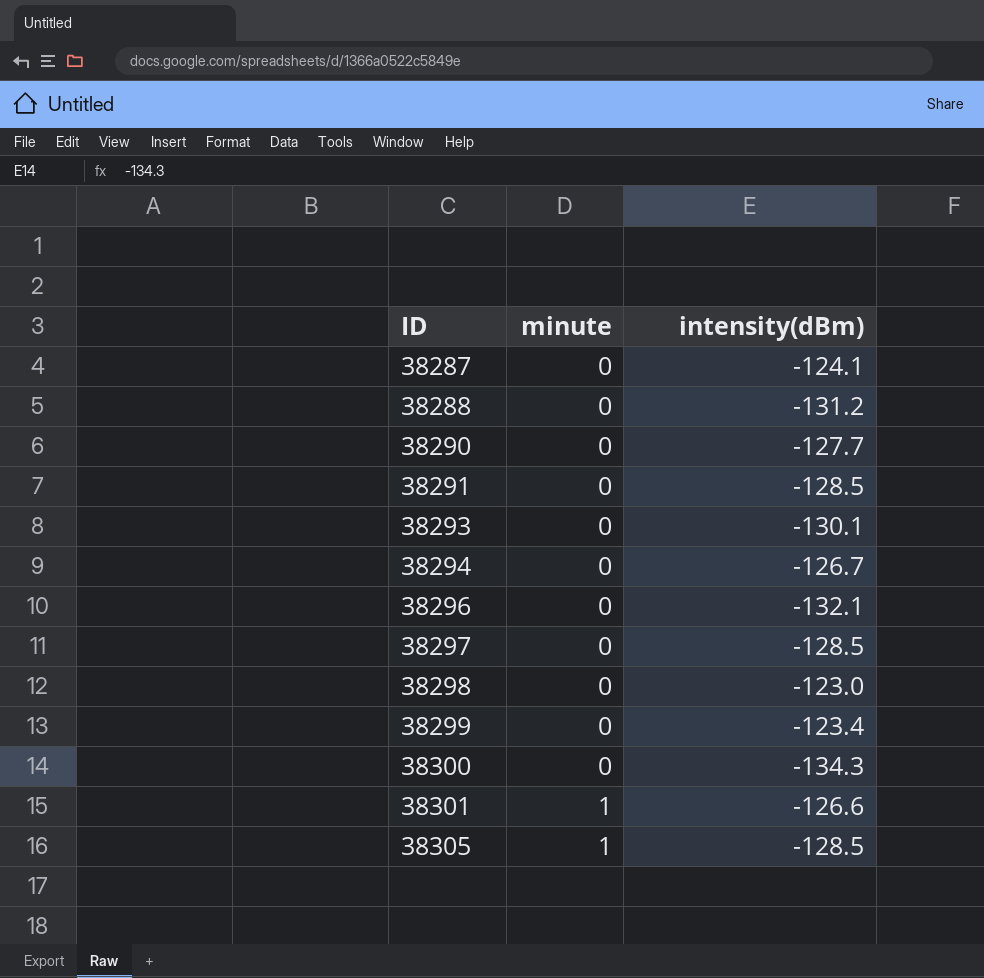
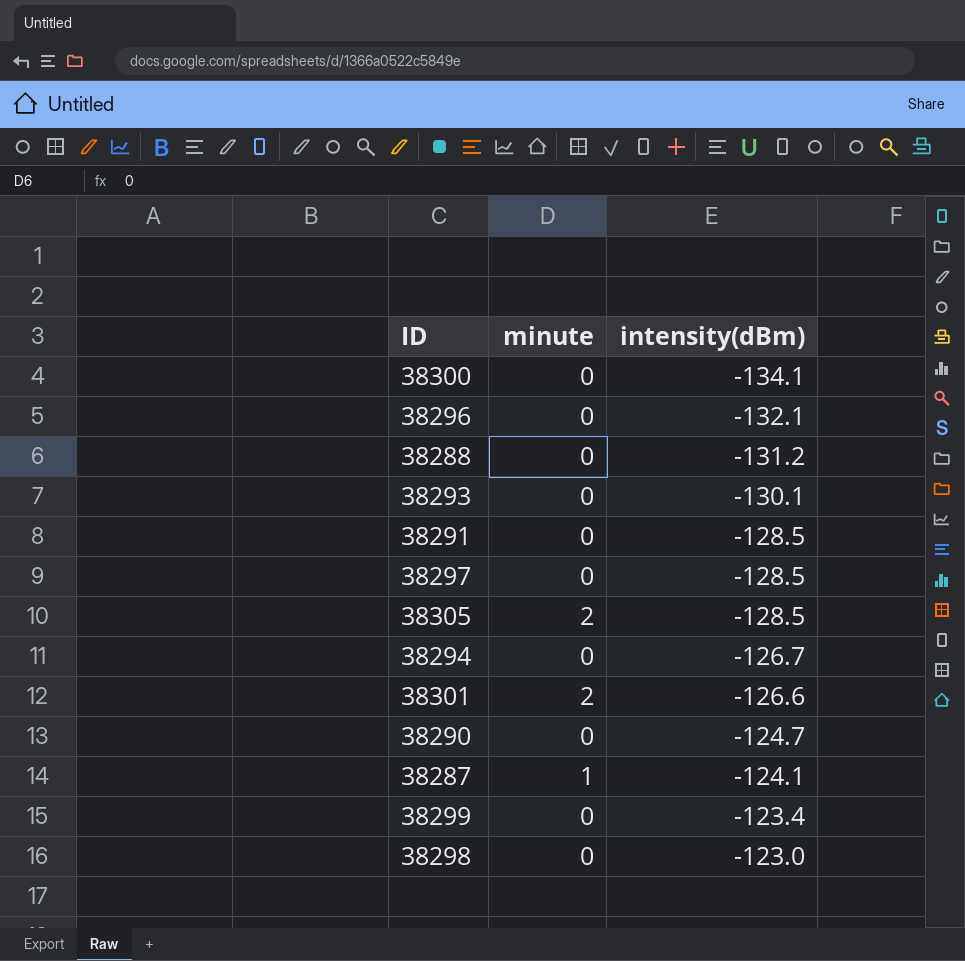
row order: ID ascending -> intensity(dBm) ascending
38300 | intensity(dBm): -134.3 -> -134.1
38305 | minute: 1 -> 2
38301 | minute: 1 -> 2
38290 | intensity(dBm): -127.7 -> -124.7
38287 | minute: 0 -> 1

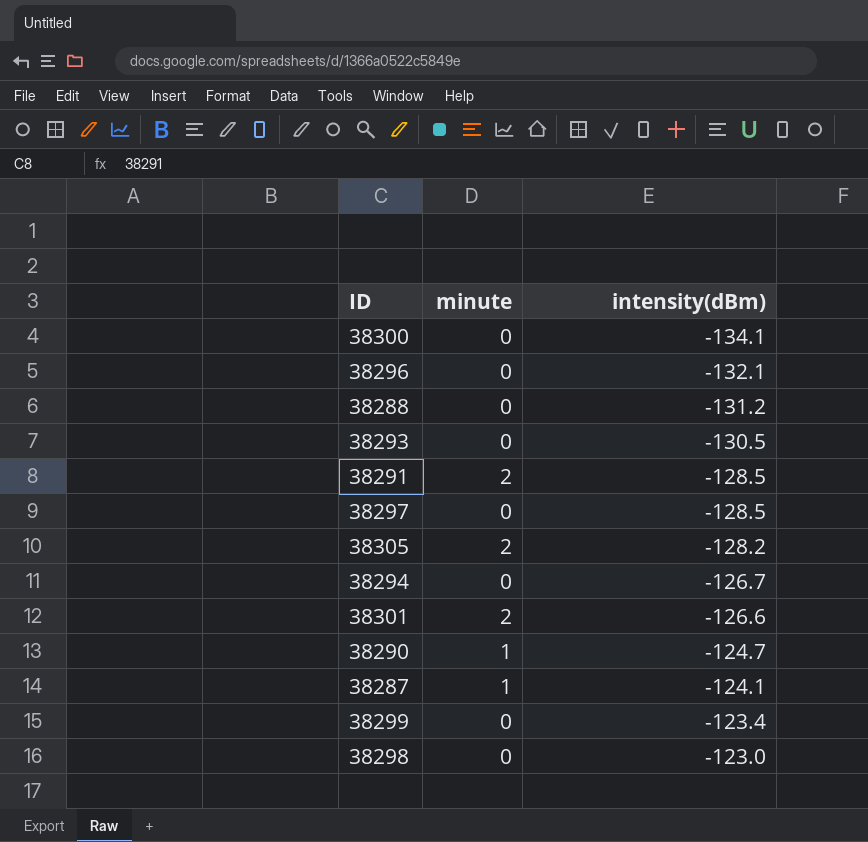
38293 | intensity(dBm): -130.1 -> -130.5
38291 | minute: 0 -> 2
38305 | intensity(dBm): -128.5 -> -128.2
38290 | minute: 0 -> 1

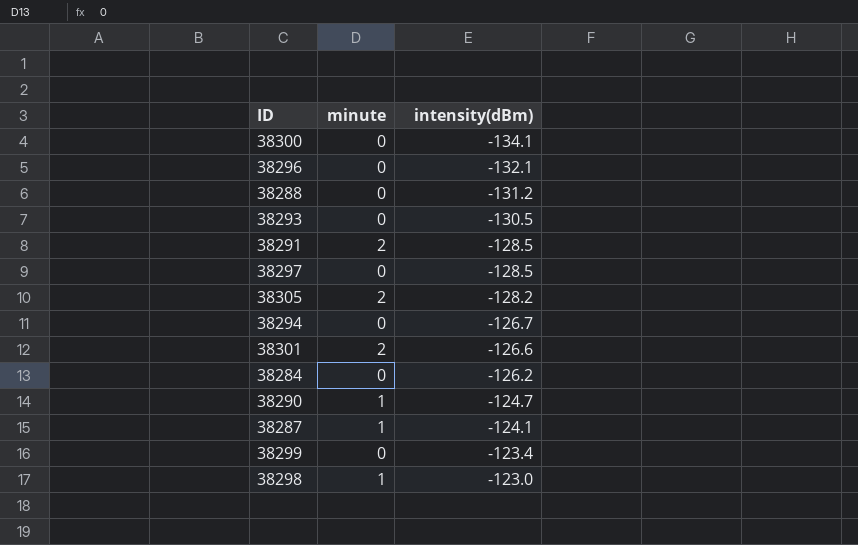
row 38284: none -> 0 | -126.2
38298 | minute: 0 -> 1

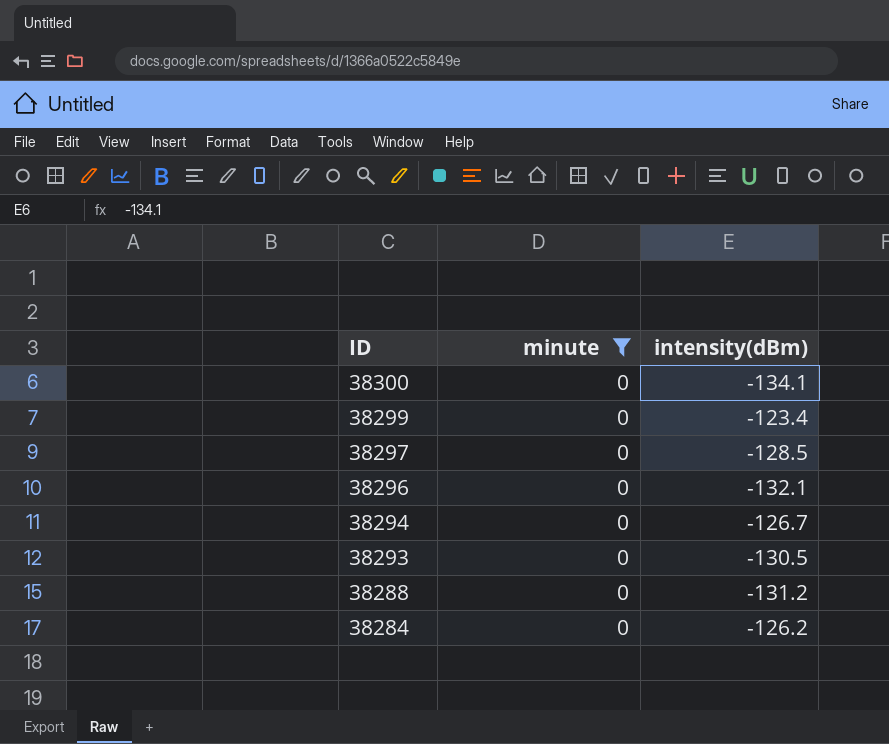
filter: none -> minute = 0
row order: intensity(dBm) ascending -> ID descending

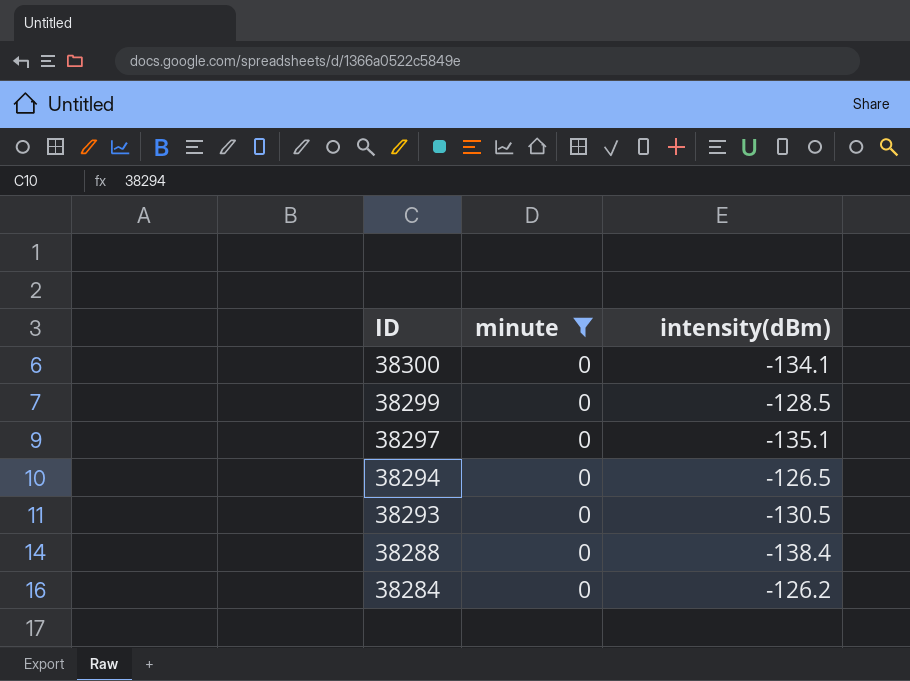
row 38296: 0 | -132.1 -> none
38299 | intensity(dBm): -123.4 -> -128.5
38297 | intensity(dBm): -128.5 -> -135.1
38294 | intensity(dBm): -126.7 -> -126.5
38288 | intensity(dBm): -131.2 -> -138.4

